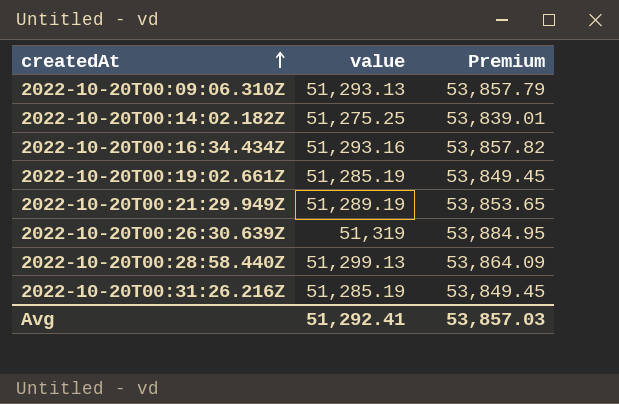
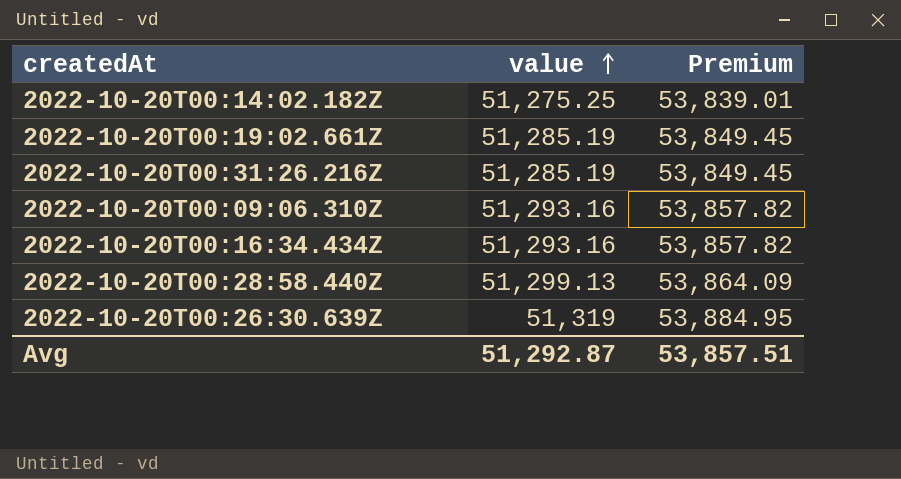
row order: createdAt ascending -> value ascending
row 2022-10-20T00:21:29.949Z: 51,289.19 | 53,853.65 -> none
2022-10-20T00:09:06.310Z | value: 51,293.13 -> 51,293.16
2022-10-20T00:09:06.310Z | Premium: 53,857.79 -> 53,857.82
Avg | value: 51,292.41 -> 51,292.87
Avg | Premium: 53,857.03 -> 53,857.51

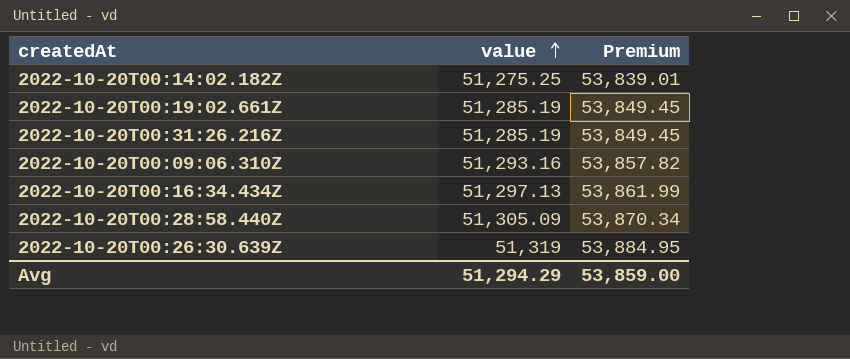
2022-10-20T00:16:34.434Z | value: 51,293.16 -> 51,297.13
2022-10-20T00:16:34.434Z | Premium: 53,857.82 -> 53,861.99
2022-10-20T00:28:58.440Z | value: 51,299.13 -> 51,305.09
2022-10-20T00:28:58.440Z | Premium: 53,864.09 -> 53,870.34
Avg | value: 51,292.87 -> 51,294.29
Avg | Premium: 53,857.51 -> 53,859.00

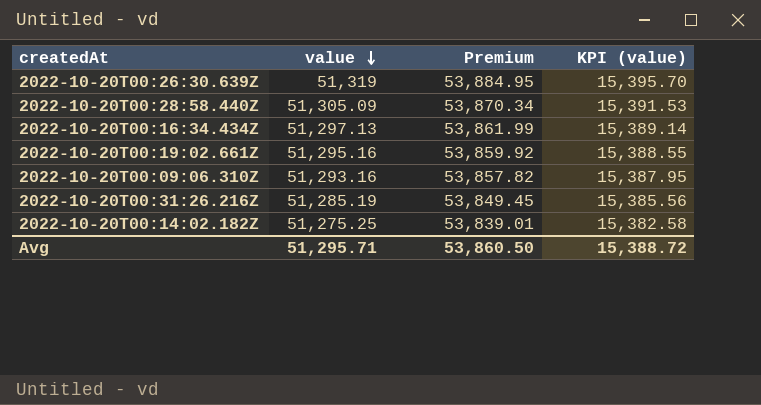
row order: value ascending -> value descending
column KPI (value) | formula: none -> [value] * 0.3
2022-10-20T00:19:02.661Z | value: 51,285.19 -> 51,295.16
2022-10-20T00:19:02.661Z | Premium: 53,849.45 -> 53,859.92
Avg | value: 51,294.29 -> 51,295.71
Avg | Premium: 53,859.00 -> 53,860.50

